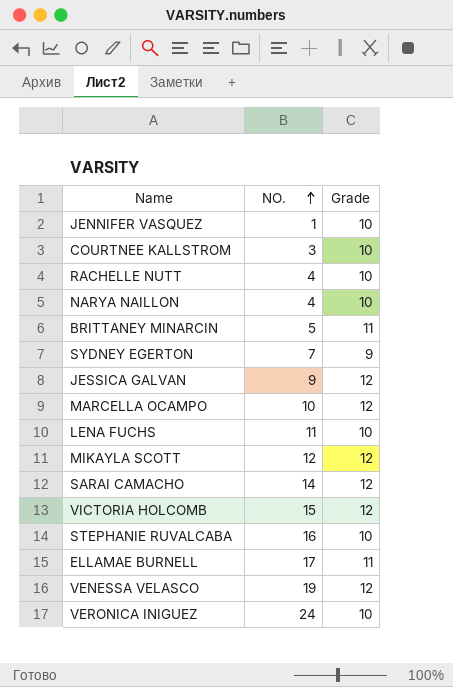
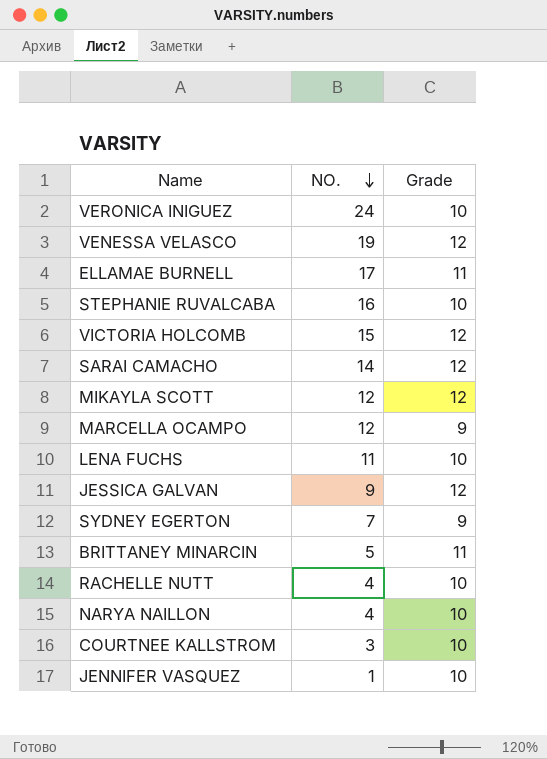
row order: NO. ascending -> NO. descending
MARCELLA OCAMPO | NO.: 10 -> 12
MARCELLA OCAMPO | Grade: 12 -> 9

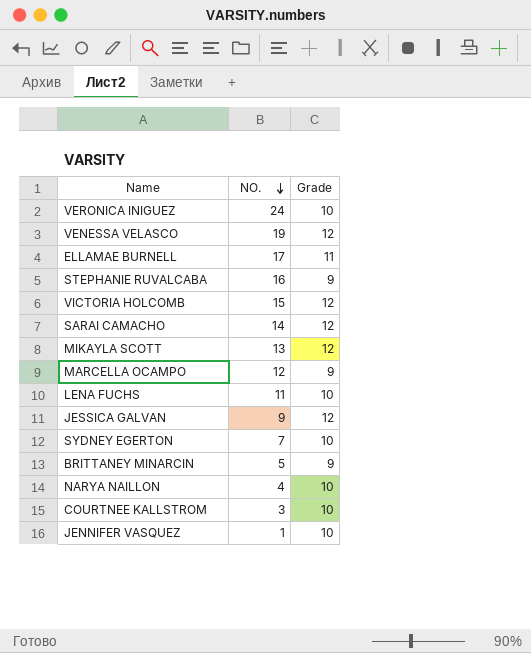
row RACHELLE NUTT: 4 | 10 -> none
STEPHANIE RUVALCABA | Grade: 10 -> 9
MIKAYLA SCOTT | NO.: 12 -> 13
SYDNEY EGERTON | Grade: 9 -> 10
BRITTANEY MINARCIN | Grade: 11 -> 9

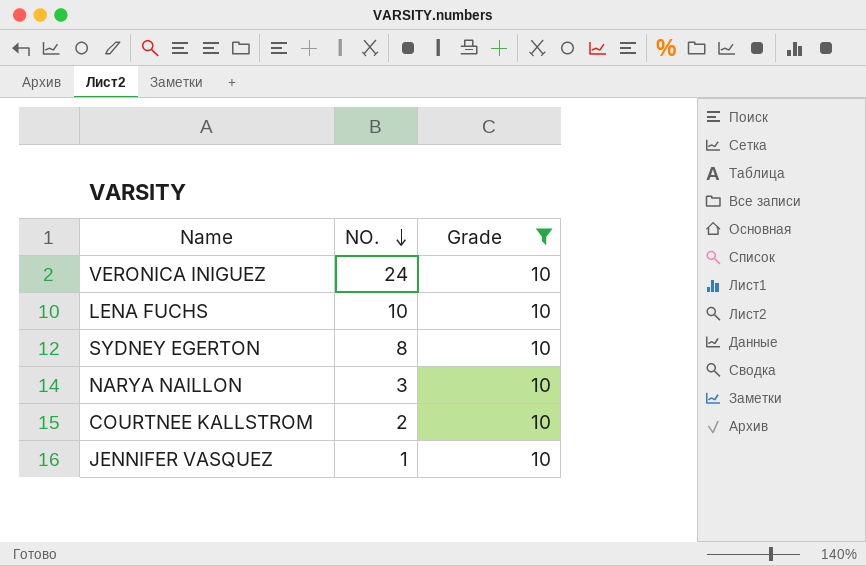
filter: none -> Grade = 10
LENA FUCHS | NO.: 11 -> 10
SYDNEY EGERTON | NO.: 7 -> 8
NARYA NAILLON | NO.: 4 -> 3
COURTNEE KALLSTROM | NO.: 3 -> 2

